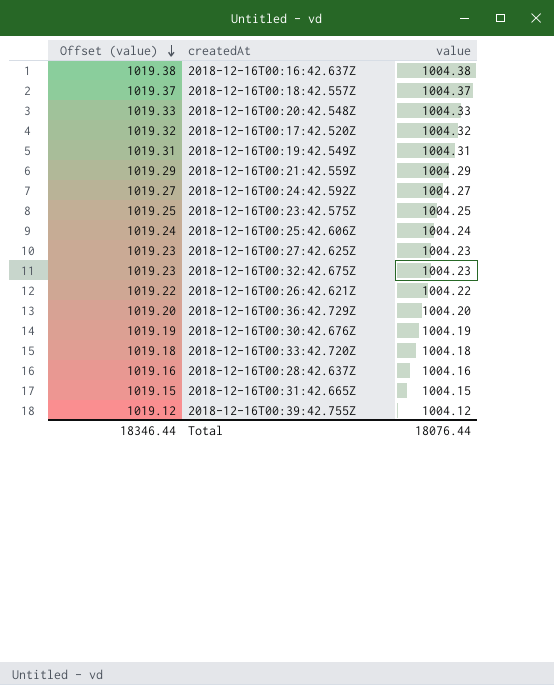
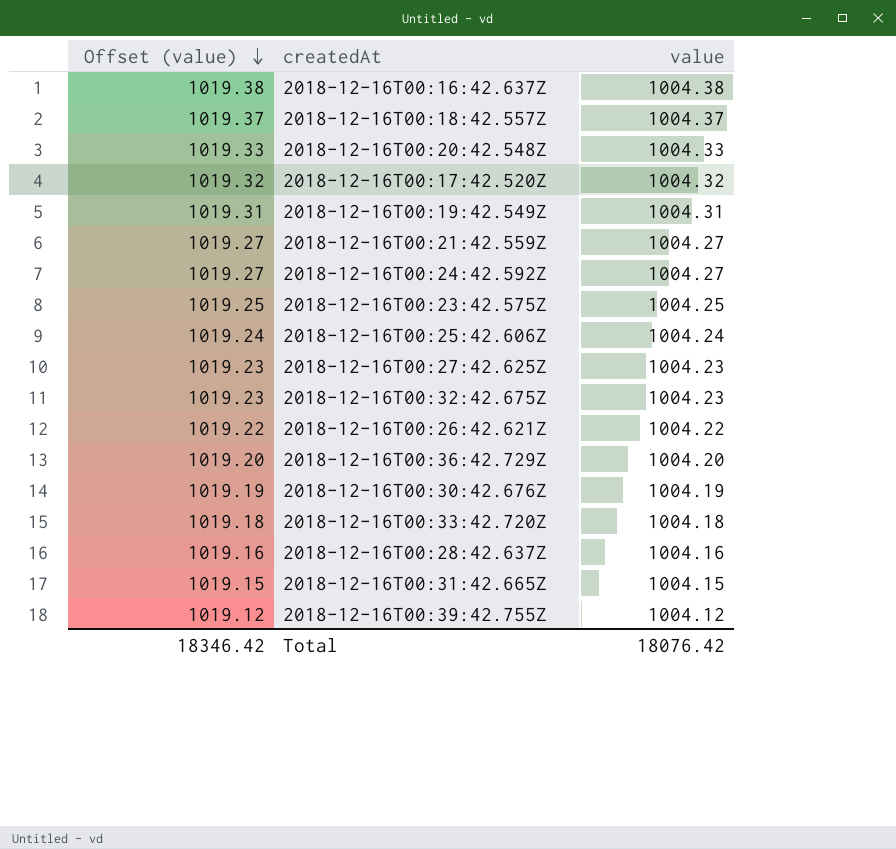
2018-12-16T00:21:42.559Z | Offset (value): 1019.29 -> 1019.27
2018-12-16T00:21:42.559Z | value: 1004.29 -> 1004.27
Total | Offset (value): 18346.44 -> 18346.42
Total | value: 18076.44 -> 18076.42

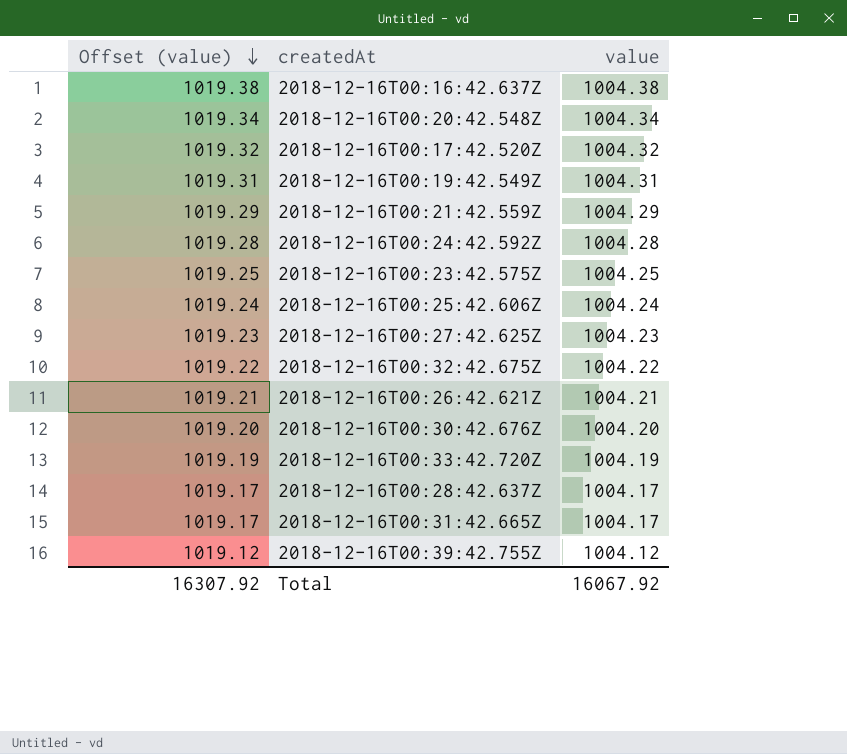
row 2018-12-16T00:18:42.557Z: 1019.37 | 1004.37 -> none
row 2018-12-16T00:36:42.729Z: 1019.20 | 1004.20 -> none
2018-12-16T00:20:42.548Z | Offset (value): 1019.33 -> 1019.34
2018-12-16T00:20:42.548Z | value: 1004.33 -> 1004.34
2018-12-16T00:21:42.559Z | Offset (value): 1019.27 -> 1019.29
2018-12-16T00:21:42.559Z | value: 1004.27 -> 1004.29
2018-12-16T00:24:42.592Z | Offset (value): 1019.27 -> 1019.28
2018-12-16T00:24:42.592Z | value: 1004.27 -> 1004.28
2018-12-16T00:32:42.675Z | Offset (value): 1019.23 -> 1019.22
2018-12-16T00:32:42.675Z | value: 1004.23 -> 1004.22
2018-12-16T00:26:42.621Z | Offset (value): 1019.22 -> 1019.21
2018-12-16T00:26:42.621Z | value: 1004.22 -> 1004.21
2018-12-16T00:30:42.676Z | Offset (value): 1019.19 -> 1019.20
2018-12-16T00:30:42.676Z | value: 1004.19 -> 1004.20
2018-12-16T00:33:42.720Z | Offset (value): 1019.18 -> 1019.19
2018-12-16T00:33:42.720Z | value: 1004.18 -> 1004.19
2018-12-16T00:28:42.637Z | Offset (value): 1019.16 -> 1019.17
2018-12-16T00:28:42.637Z | value: 1004.16 -> 1004.17
2018-12-16T00:31:42.665Z | Offset (value): 1019.15 -> 1019.17
2018-12-16T00:31:42.665Z | value: 1004.15 -> 1004.17
Total | Offset (value): 18346.42 -> 16307.92
Total | value: 18076.42 -> 16067.92

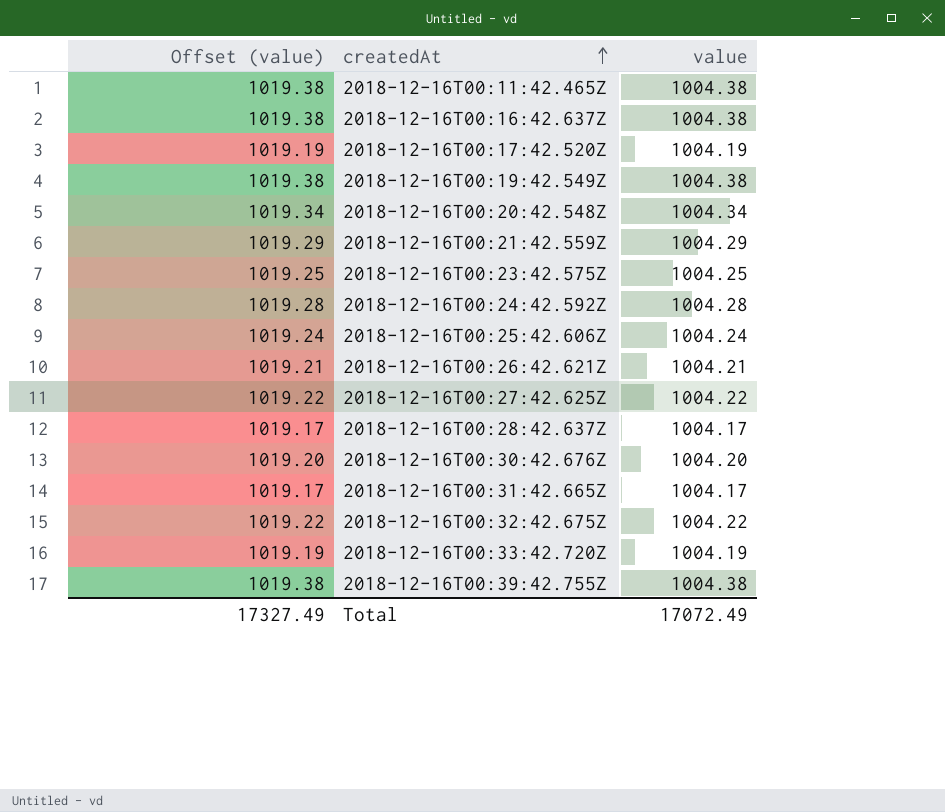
row order: Offset (value) descending -> createdAt ascending
row 2018-12-16T00:11:42.465Z: none -> 1019.38 | 1004.38
2018-12-16T00:17:42.520Z | Offset (value): 1019.32 -> 1019.19
2018-12-16T00:17:42.520Z | value: 1004.32 -> 1004.19
2018-12-16T00:19:42.549Z | Offset (value): 1019.31 -> 1019.38
2018-12-16T00:19:42.549Z | value: 1004.31 -> 1004.38
2018-12-16T00:27:42.625Z | Offset (value): 1019.23 -> 1019.22
2018-12-16T00:27:42.625Z | value: 1004.23 -> 1004.22
2018-12-16T00:39:42.755Z | Offset (value): 1019.12 -> 1019.38
2018-12-16T00:39:42.755Z | value: 1004.12 -> 1004.38
Total | Offset (value): 16307.92 -> 17327.49
Total | value: 16067.92 -> 17072.49

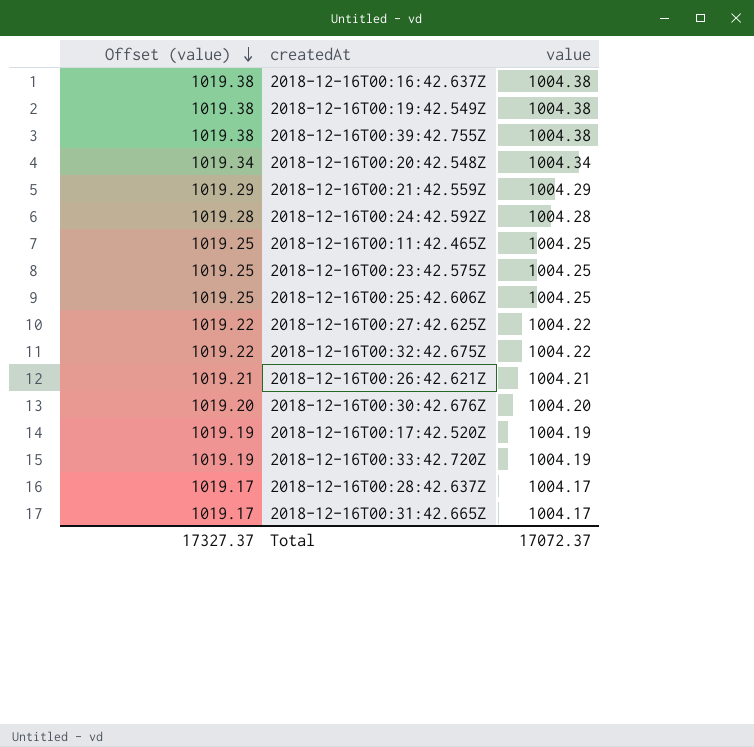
row order: createdAt ascending -> Offset (value) descending
2018-12-16T00:11:42.465Z | Offset (value): 1019.38 -> 1019.25
2018-12-16T00:11:42.465Z | value: 1004.38 -> 1004.25
2018-12-16T00:25:42.606Z | Offset (value): 1019.24 -> 1019.25
2018-12-16T00:25:42.606Z | value: 1004.24 -> 1004.25
Total | Offset (value): 17327.49 -> 17327.37
Total | value: 17072.49 -> 17072.37

